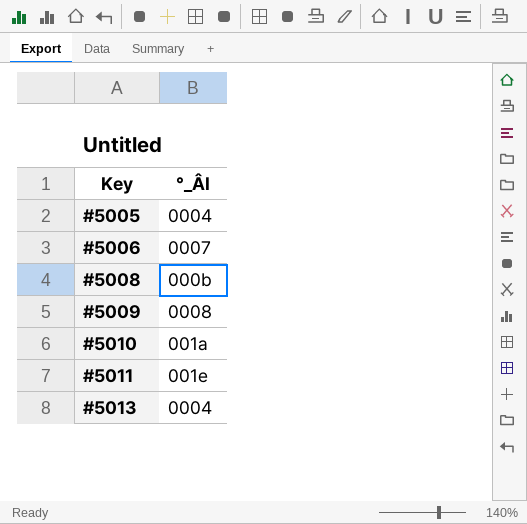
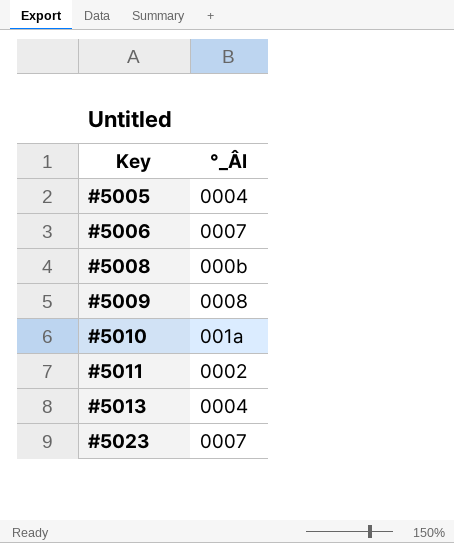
#5011 | °_ÂI: 001e -> 0002
row #5023: none -> 0007

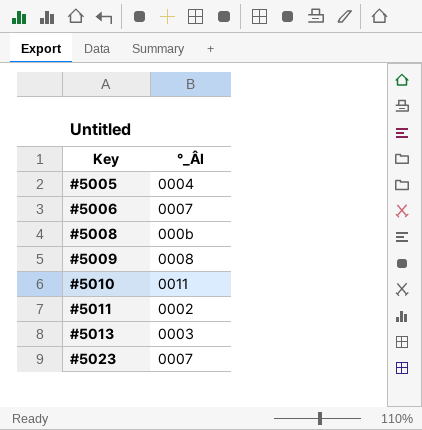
#5010 | °_ÂI: 001a -> 0011
#5013 | °_ÂI: 0004 -> 0003

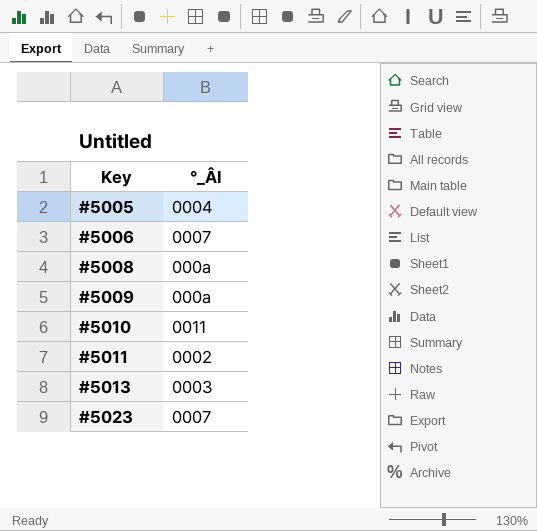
#5008 | °_ÂI: 000b -> 000a
#5009 | °_ÂI: 0008 -> 000a

